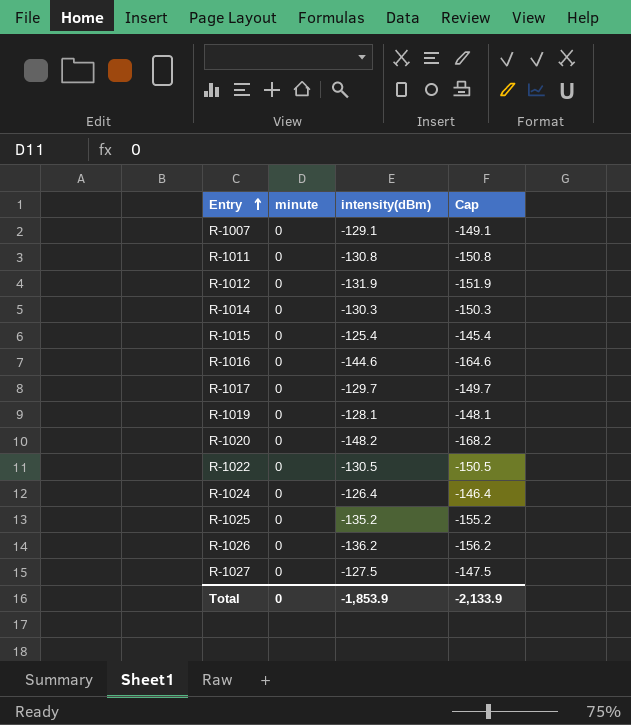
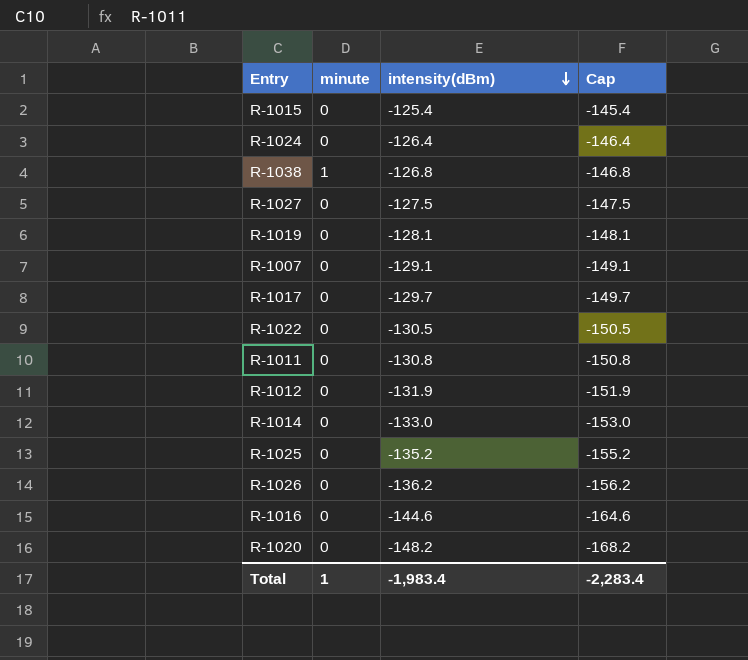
row order: Entry ascending -> intensity(dBm) descending
row R-1038: none -> 1 | -126.8 | -146.8
R-1014 | intensity(dBm): -130.3 -> -133.0
R-1014 | Cap: -150.3 -> -153.0
Total | minute: 0 -> 1
Total | intensity(dBm): -1,853.9 -> -1,983.4
Total | Cap: -2,133.9 -> -2,283.4

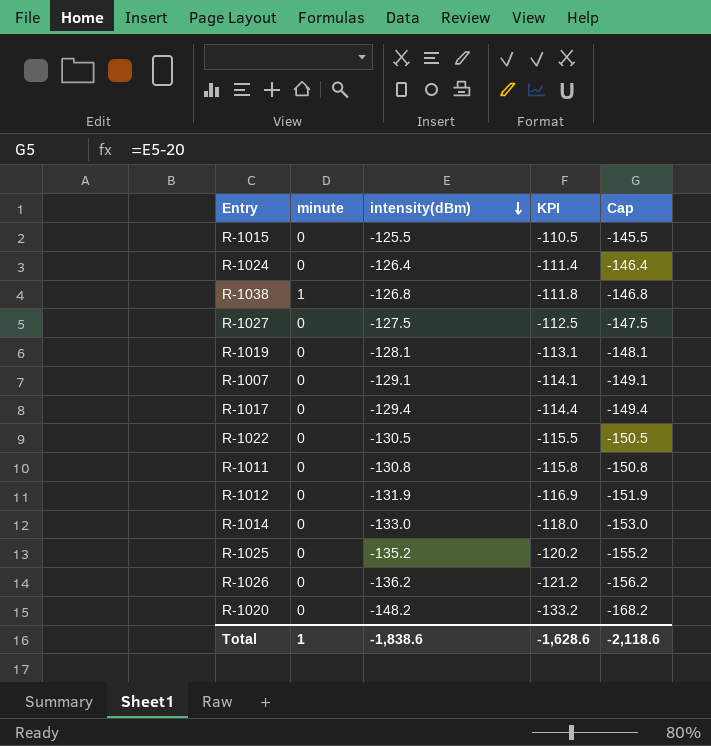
column KPI | formula: none -> [intensity(dBm)] + 15
row R-1016: 0 | -144.6 | -164.6 -> none
R-1015 | intensity(dBm): -125.4 -> -125.5
R-1015 | Cap: -145.4 -> -145.5
R-1017 | intensity(dBm): -129.7 -> -129.4
R-1017 | Cap: -149.7 -> -149.4
Total | intensity(dBm): -1,983.4 -> -1,838.6
Total | Cap: -2,283.4 -> -2,118.6

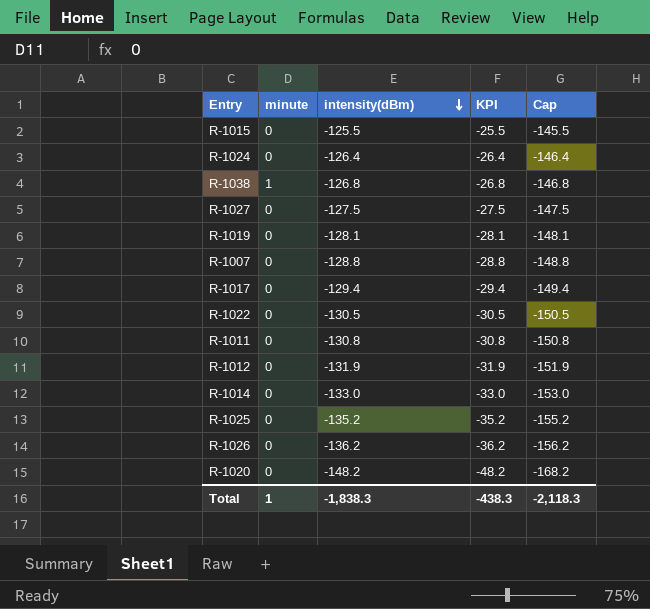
column KPI | formula: [intensity(dBm)] + 15 -> [intensity(dBm)] + 100
R-1007 | intensity(dBm): -129.1 -> -128.8
R-1007 | Cap: -149.1 -> -148.8
Total | intensity(dBm): -1,838.6 -> -1,838.3
Total | KPI: -1,628.6 -> -438.3
Total | Cap: -2,118.6 -> -2,118.3

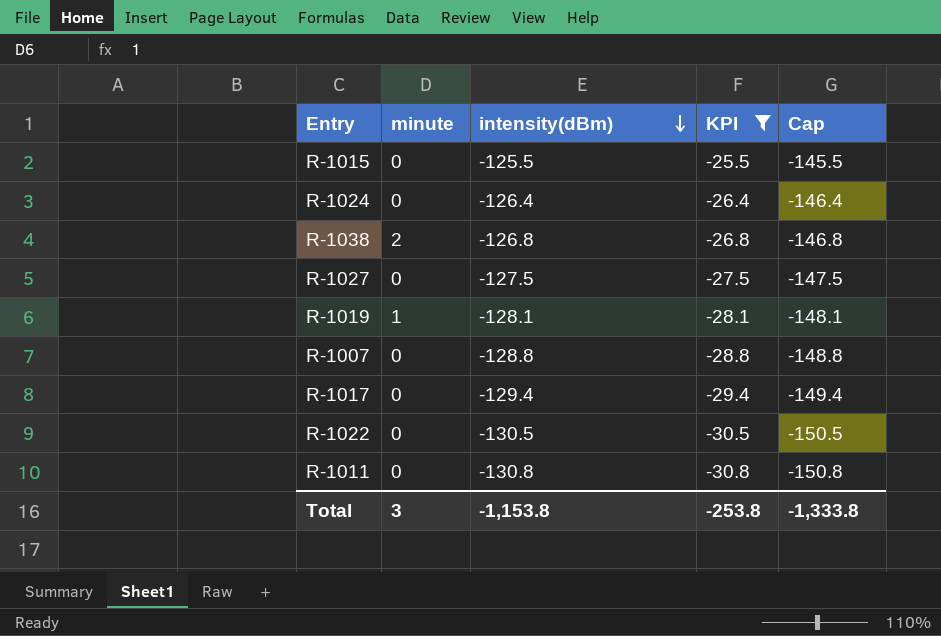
filter: none -> KPI >= -30.8
R-1038 | minute: 1 -> 2
R-1019 | minute: 0 -> 1
Total | minute: 1 -> 3
Total | intensity(dBm): -1,838.3 -> -1,153.8
Total | KPI: -438.3 -> -253.8
Total | Cap: -2,118.3 -> -1,333.8

